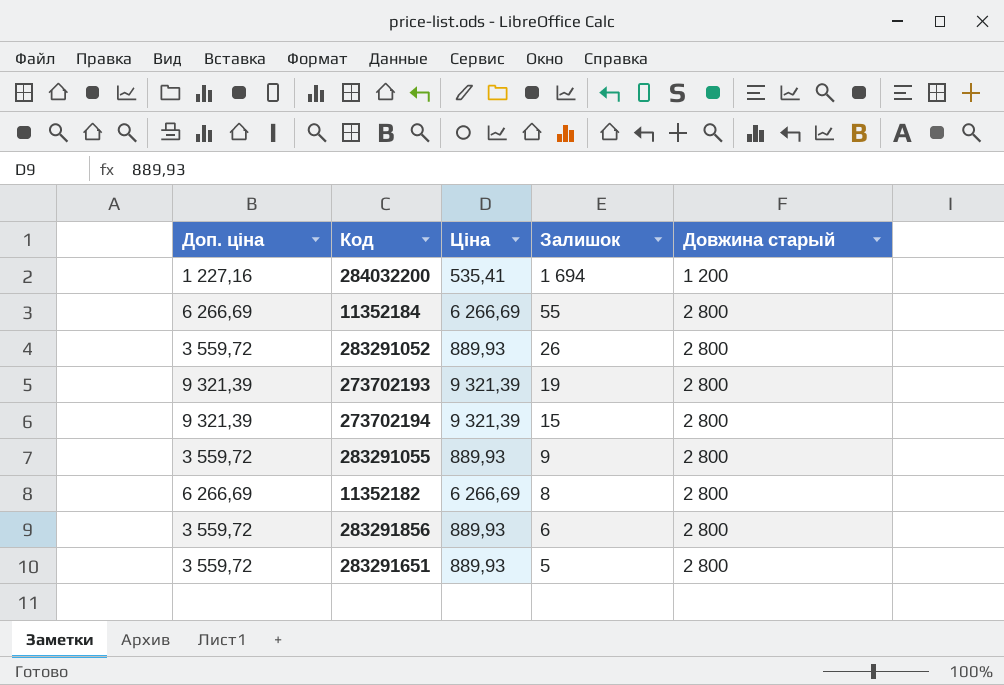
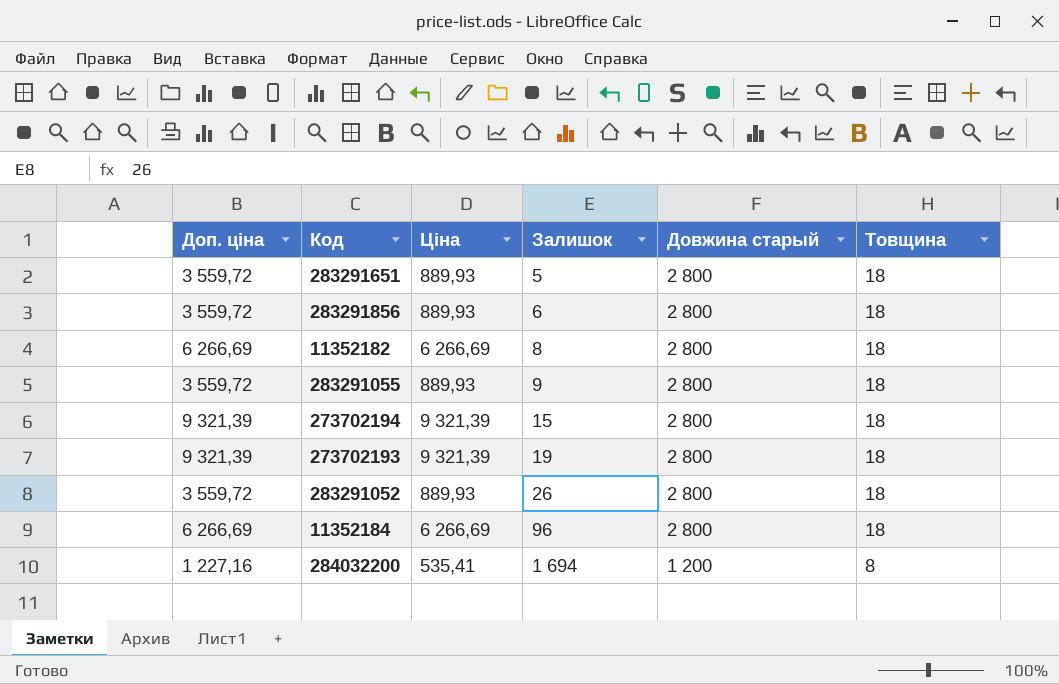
row order: Залишок descending -> Залишок ascending
column Товщина | position: none -> 6
11352184 | Залишок: 55 -> 96

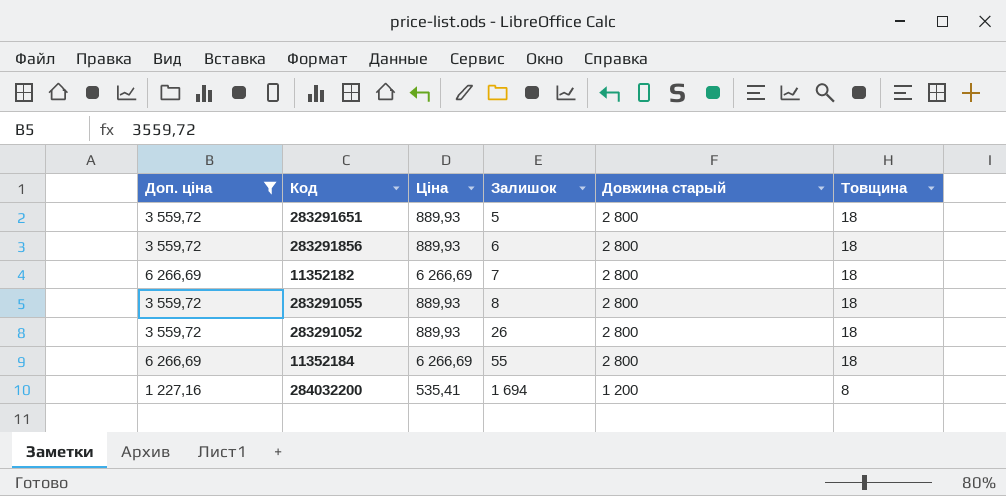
filter: none -> Доп. ціна != 9 321,39
11352182 | Залишок: 8 -> 7
283291055 | Залишок: 9 -> 8
11352184 | Залишок: 96 -> 55

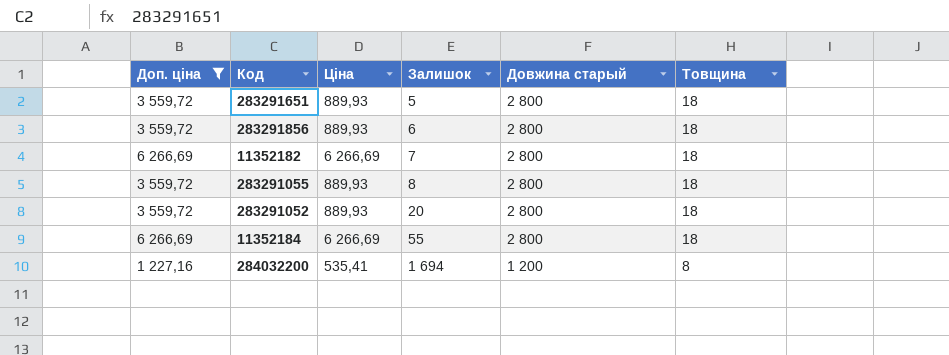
283291052 | Залишок: 26 -> 20

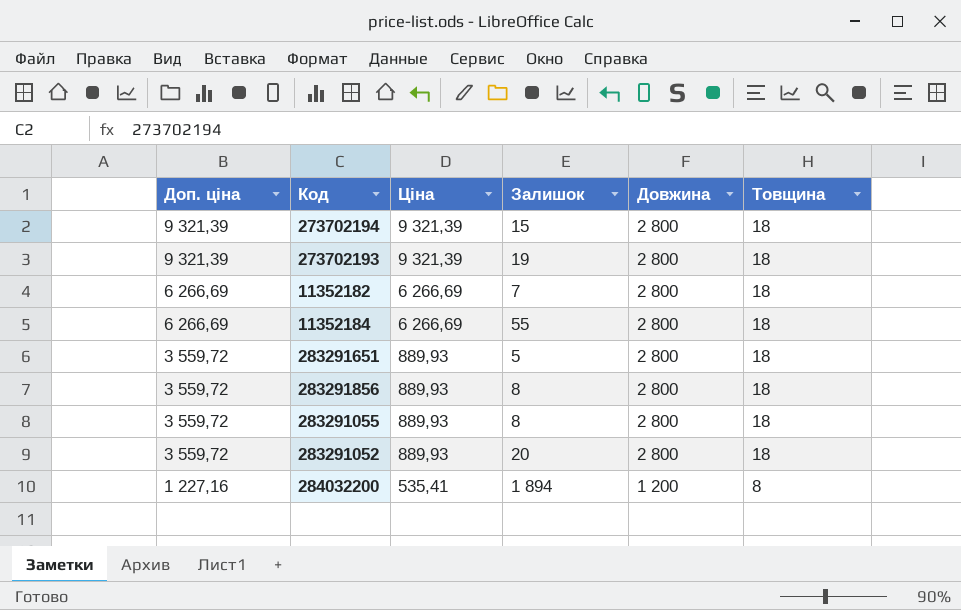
filter: Доп. ціна != 9 321,39 -> none
row order: Залишок ascending -> Доп. ціна descending
column name: Довжина старый -> Довжина
283291856 | Залишок: 6 -> 8
284032200 | Залишок: 1 694 -> 1 894

